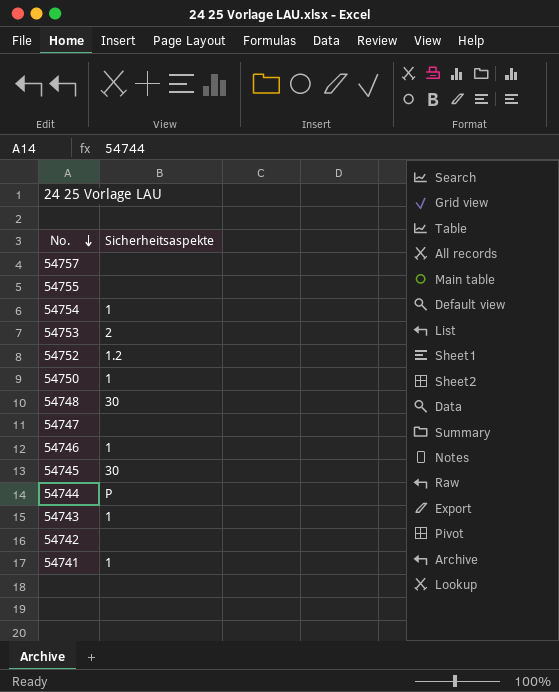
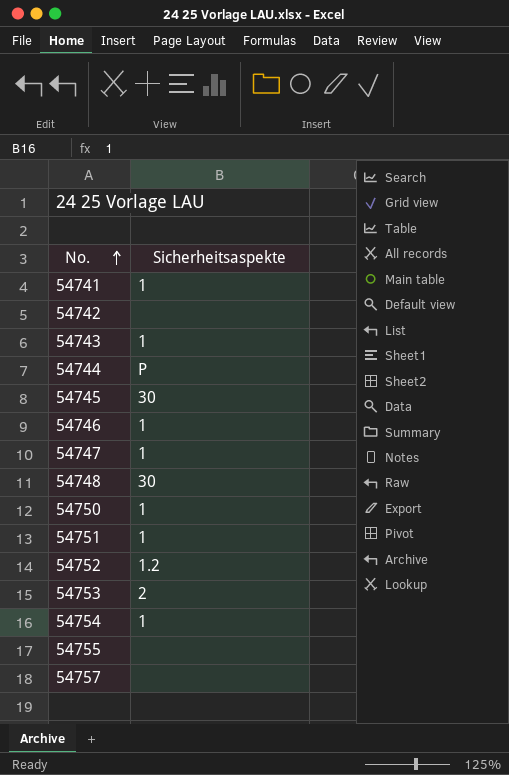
row order: No. descending -> No. ascending
54747 | Sicherheitsaspekte: none -> 1
row 54751: none -> 1

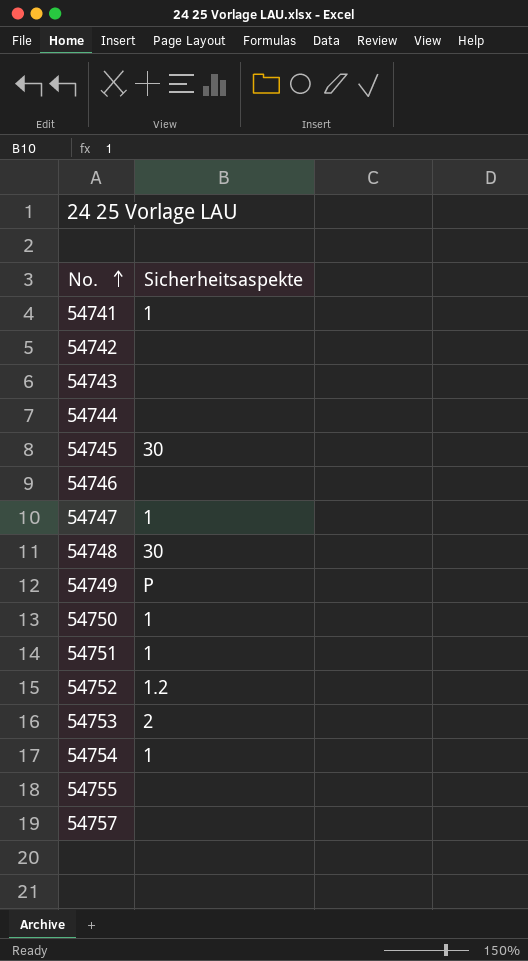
54743 | Sicherheitsaspekte: 1 -> none
54744 | Sicherheitsaspekte: P -> none
54746 | Sicherheitsaspekte: 1 -> none
row 54749: none -> P

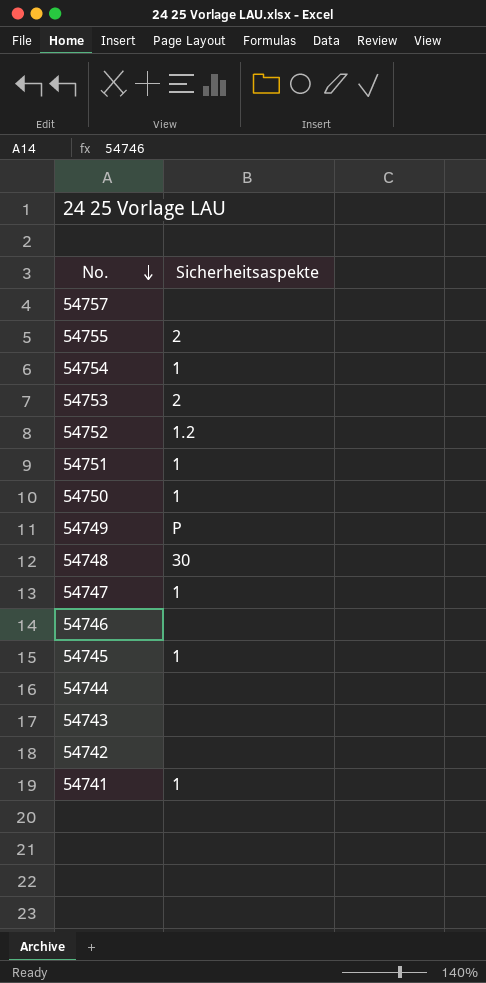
row order: No. ascending -> No. descending
54755 | Sicherheitsaspekte: none -> 2
54745 | Sicherheitsaspekte: 30 -> 1

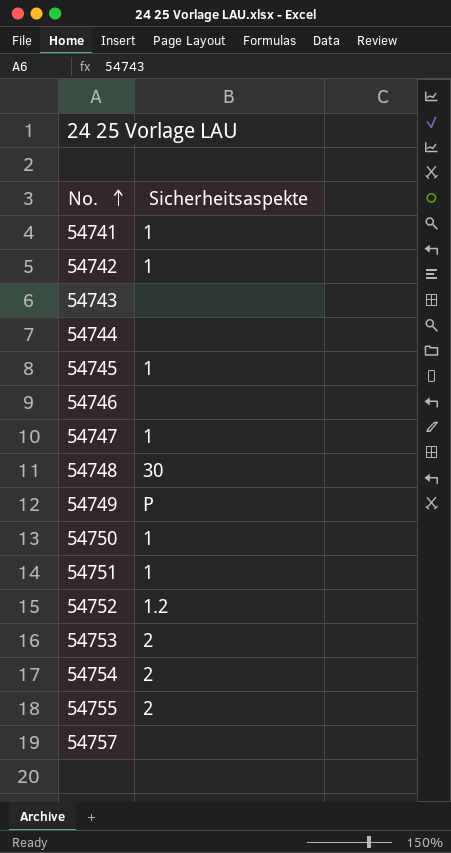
row order: No. descending -> No. ascending
54742 | Sicherheitsaspekte: none -> 1
54754 | Sicherheitsaspekte: 1 -> 2

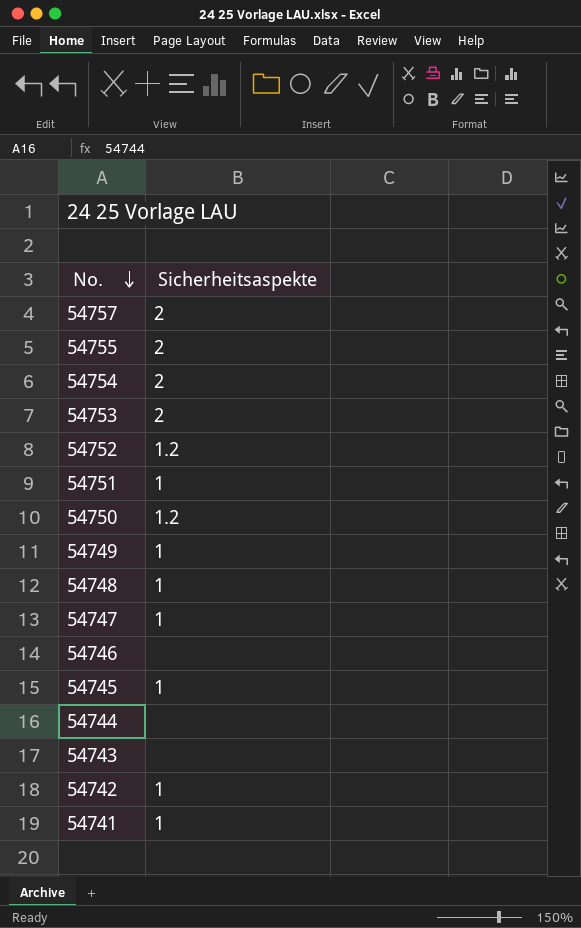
row order: No. ascending -> No. descending
54757 | Sicherheitsaspekte: none -> 2
54750 | Sicherheitsaspekte: 1 -> 1.2
54749 | Sicherheitsaspekte: P -> 1
54748 | Sicherheitsaspekte: 30 -> 1

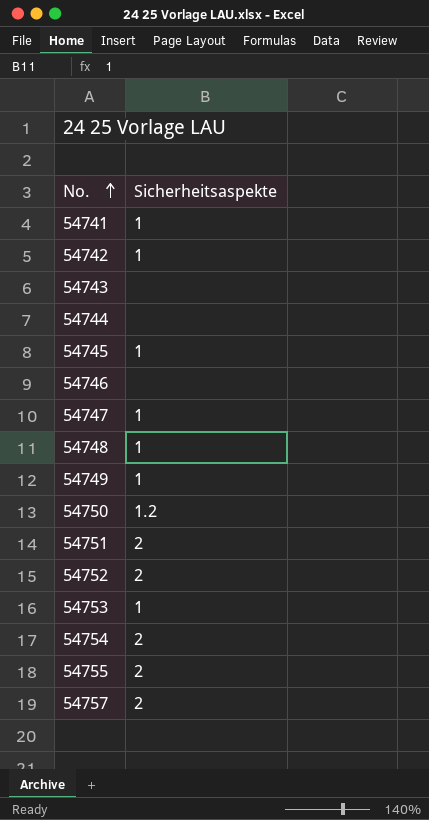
row order: No. descending -> No. ascending
54751 | Sicherheitsaspekte: 1 -> 2
54752 | Sicherheitsaspekte: 1.2 -> 2
54753 | Sicherheitsaspekte: 2 -> 1

